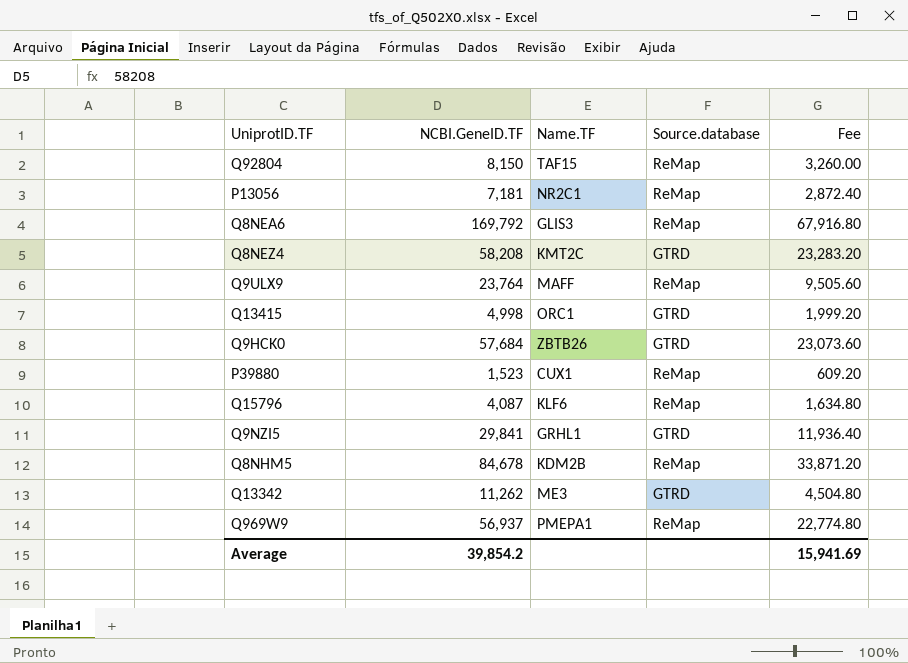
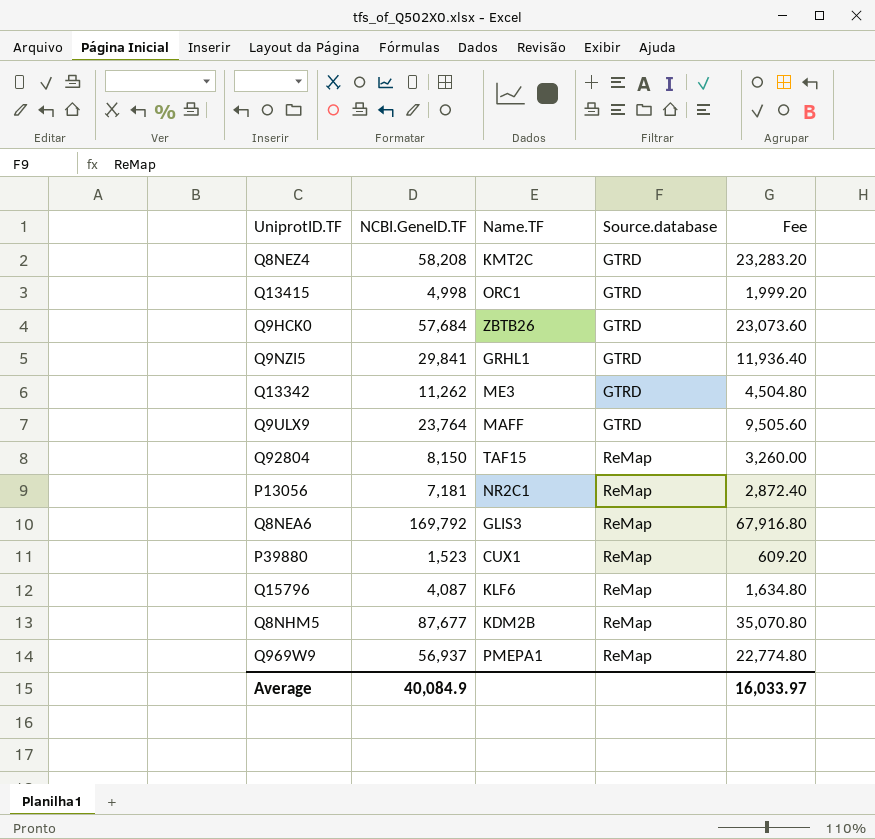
row order: none -> Source.database ascending
Q9ULX9 | Source.database: ReMap -> GTRD
Q8NHM5 | NCBI.GeneID.TF: 84,678 -> 87,677
Q8NHM5 | Fee: 33,871.20 -> 35,070.80
Average | NCBI.GeneID.TF: 39,854.2 -> 40,084.9
Average | Fee: 15,941.69 -> 16,033.97

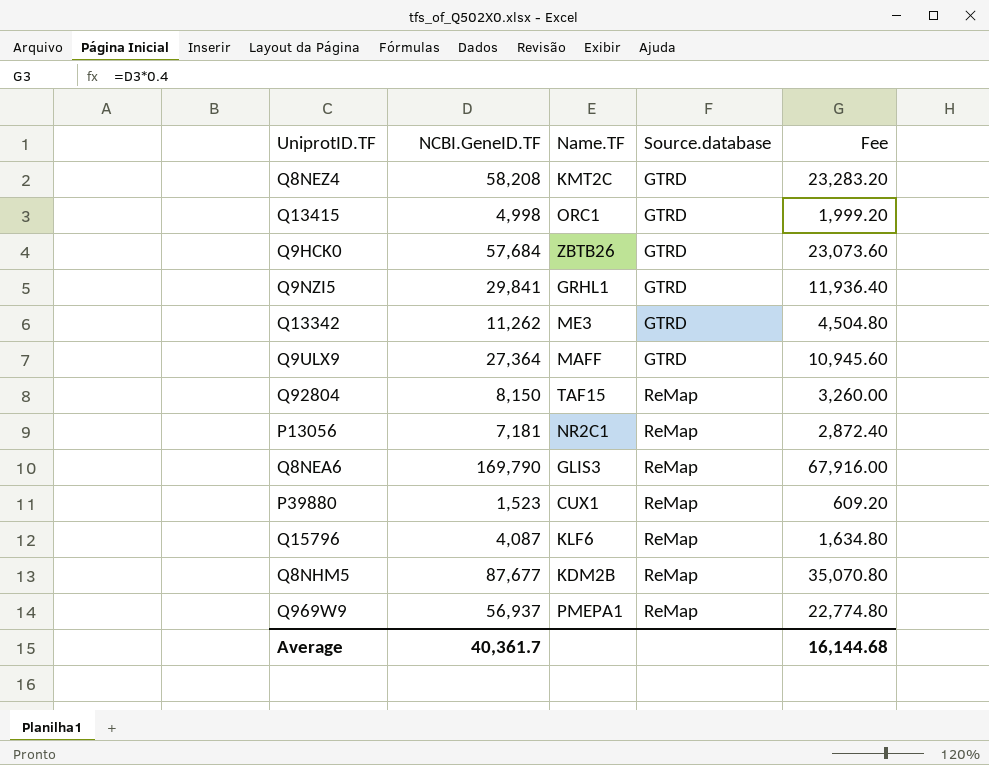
Q9ULX9 | NCBI.GeneID.TF: 23,764 -> 27,364
Q9ULX9 | Fee: 9,505.60 -> 10,945.60
Q8NEA6 | NCBI.GeneID.TF: 169,792 -> 169,790
Q8NEA6 | Fee: 67,916.80 -> 67,916.00
Average | NCBI.GeneID.TF: 40,084.9 -> 40,361.7
Average | Fee: 16,033.97 -> 16,144.68

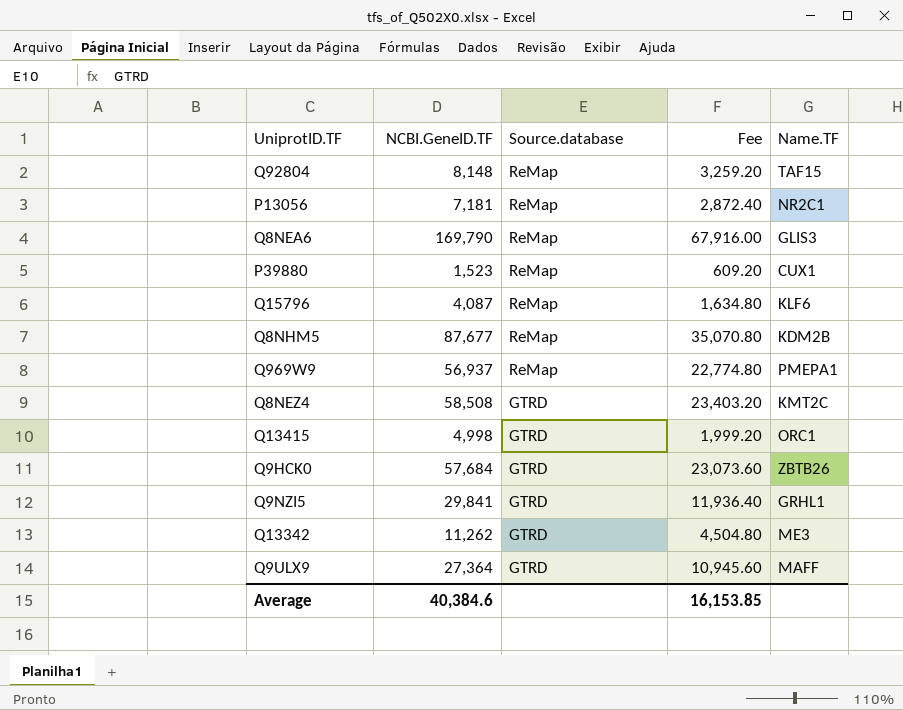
row order: Source.database ascending -> Source.database descending
column Name.TF | position: 3 -> 5
Q92804 | NCBI.GeneID.TF: 8,150 -> 8,148
Q92804 | Fee: 3,260.00 -> 3,259.20
Q8NEZ4 | NCBI.GeneID.TF: 58,208 -> 58,508
Q8NEZ4 | Fee: 23,283.20 -> 23,403.20
Average | NCBI.GeneID.TF: 40,361.7 -> 40,384.6
Average | Fee: 16,144.68 -> 16,153.85

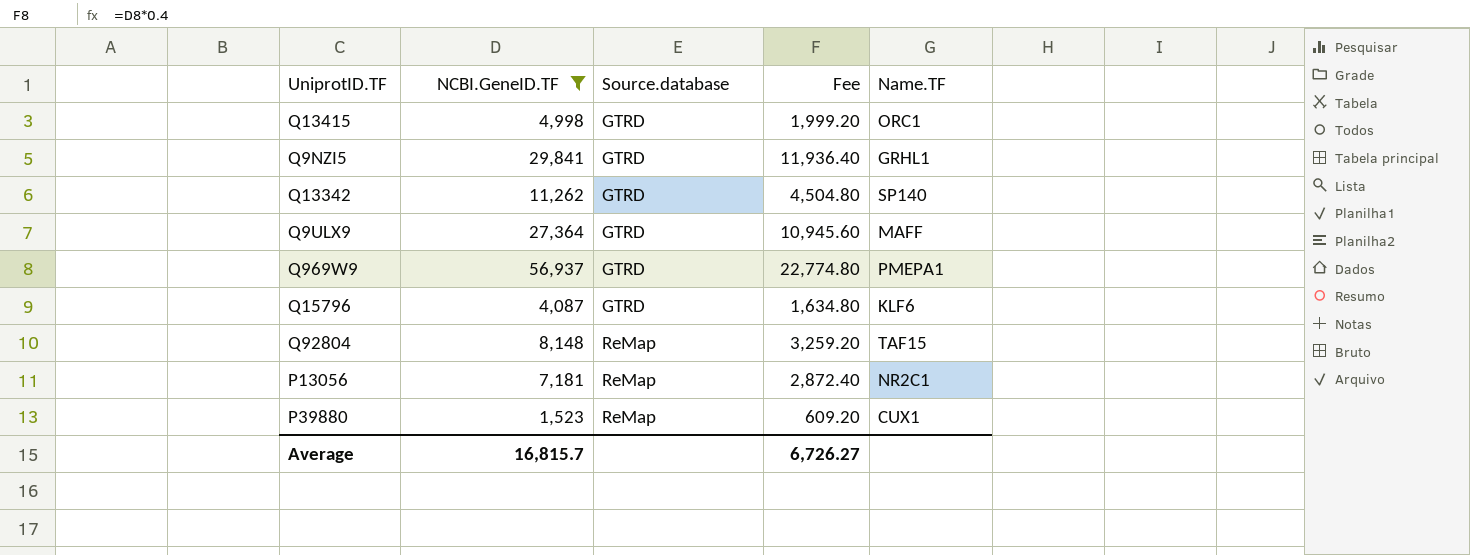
filter: none -> NCBI.GeneID.TF <= 56,937
row order: Source.database descending -> Source.database ascending
Q13342 | Name.TF: ME3 -> SP140
Q969W9 | Source.database: ReMap -> GTRD
Q15796 | Source.database: ReMap -> GTRD
Average | NCBI.GeneID.TF: 40,384.6 -> 16,815.7
Average | Fee: 16,153.85 -> 6,726.27

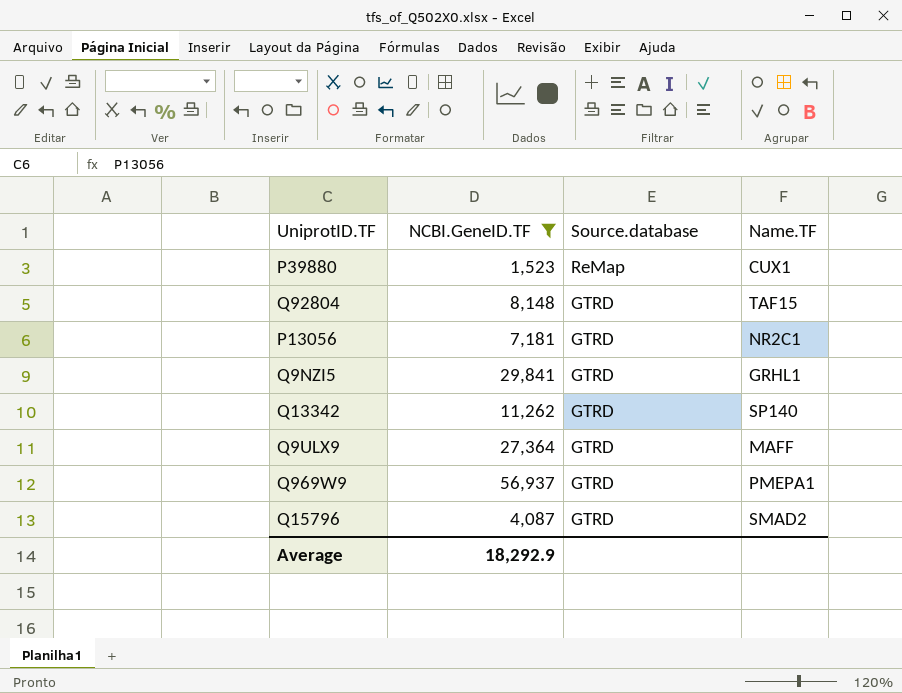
row order: Source.database ascending -> Source.database descending
column Fee | formula: [NCBI.GeneID.TF] * 0.4 -> none
row Q13415: 4,998 | GTRD | 1,999.20 | ORC1 -> none
Q92804 | Source.database: ReMap -> GTRD
P13056 | Source.database: ReMap -> GTRD
Q15796 | Name.TF: KLF6 -> SMAD2
Average | NCBI.GeneID.TF: 16,815.7 -> 18,292.9

